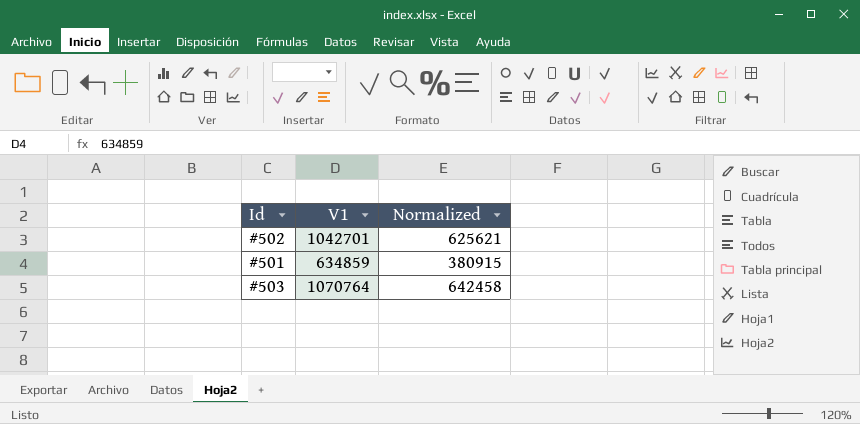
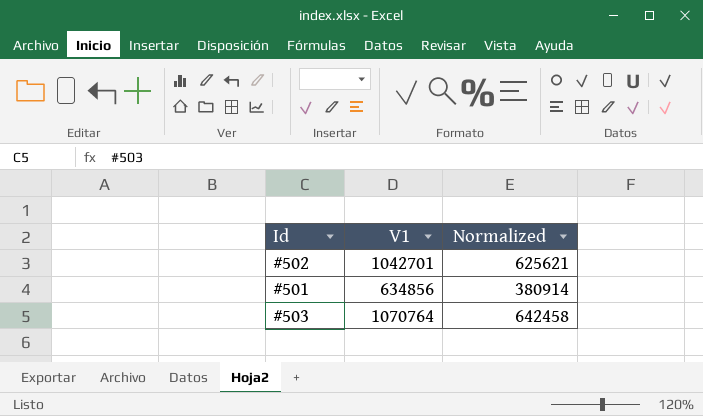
#501 | V1: 634859 -> 634856
#501 | Normalized: 380915 -> 380914

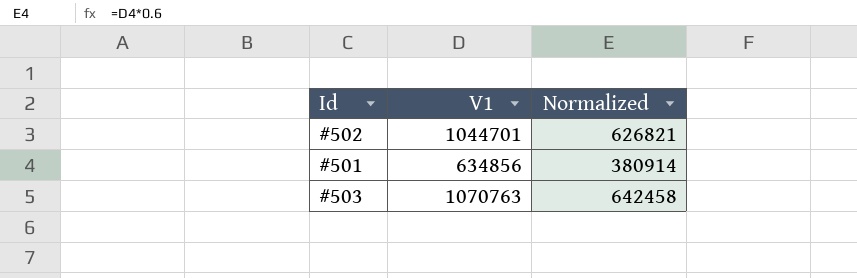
#502 | V1: 1042701 -> 1044701
#502 | Normalized: 625621 -> 626821
#503 | V1: 1070764 -> 1070763

